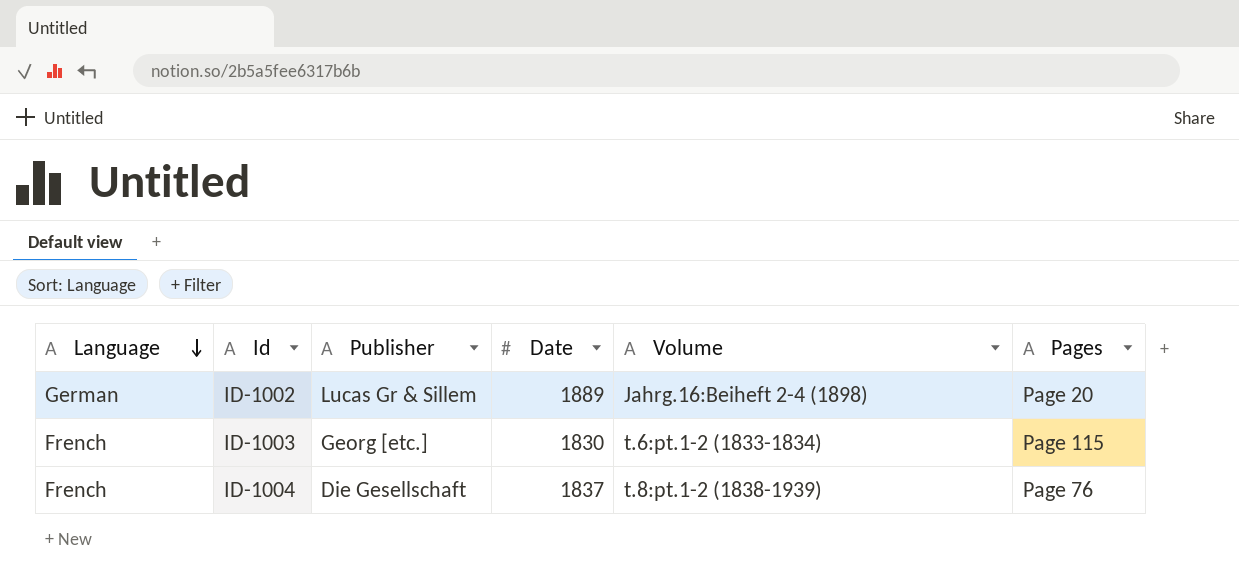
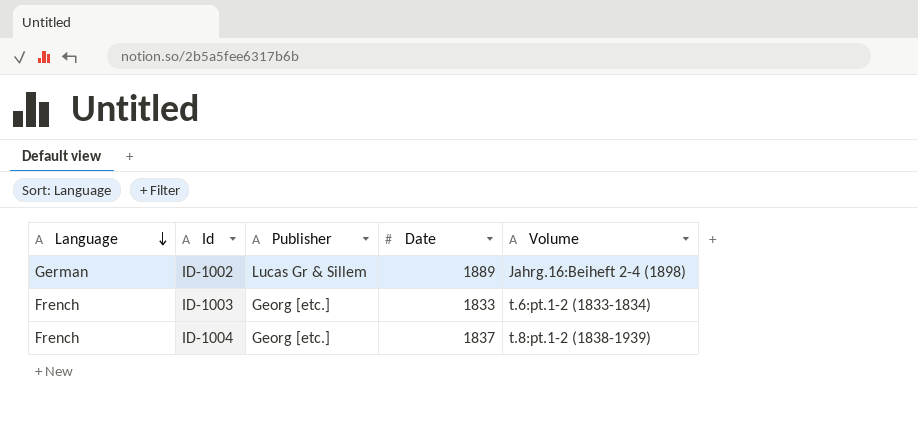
column Pages | position: 6 -> none
ID-1003 | Date: 1830 -> 1833
ID-1004 | Publisher: Die Gesellschaft -> Georg [etc.]

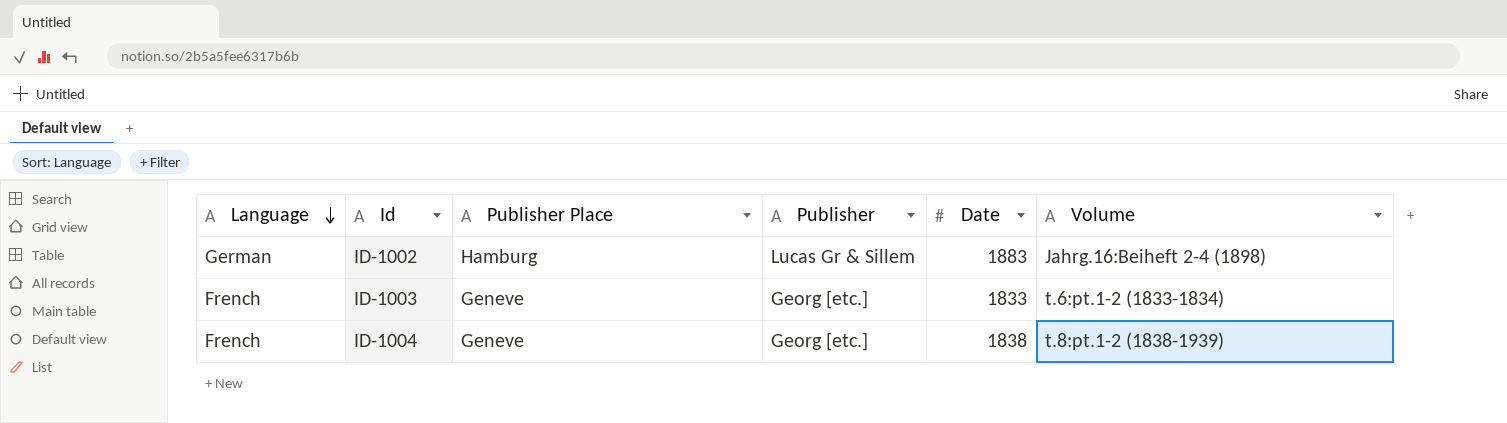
column Publisher Place | position: none -> 3
ID-1002 | Date: 1889 -> 1883
ID-1004 | Date: 1837 -> 1838

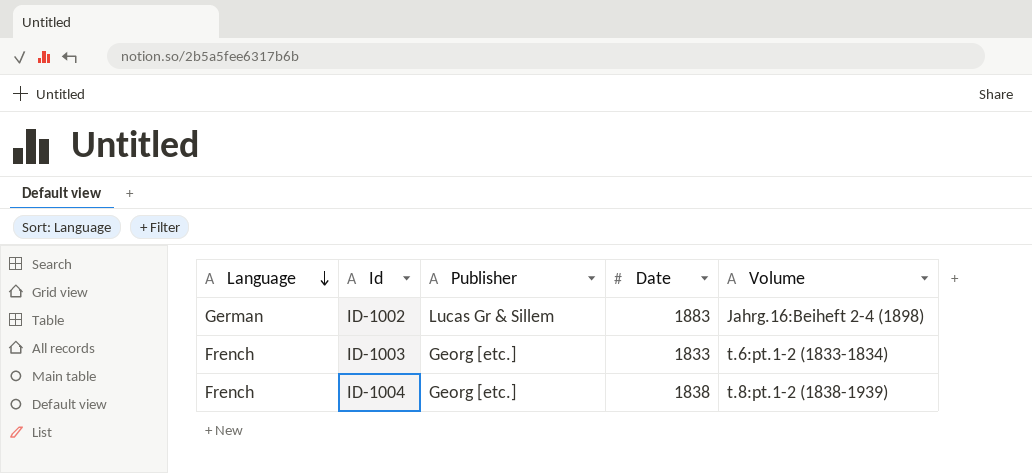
column Publisher Place | position: 3 -> none

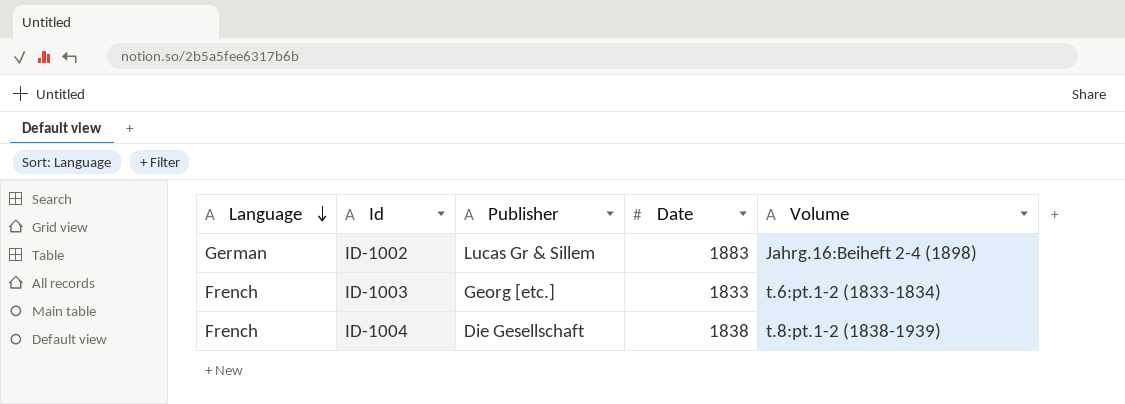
ID-1004 | Publisher: Georg [etc.] -> Die Gesellschaft

